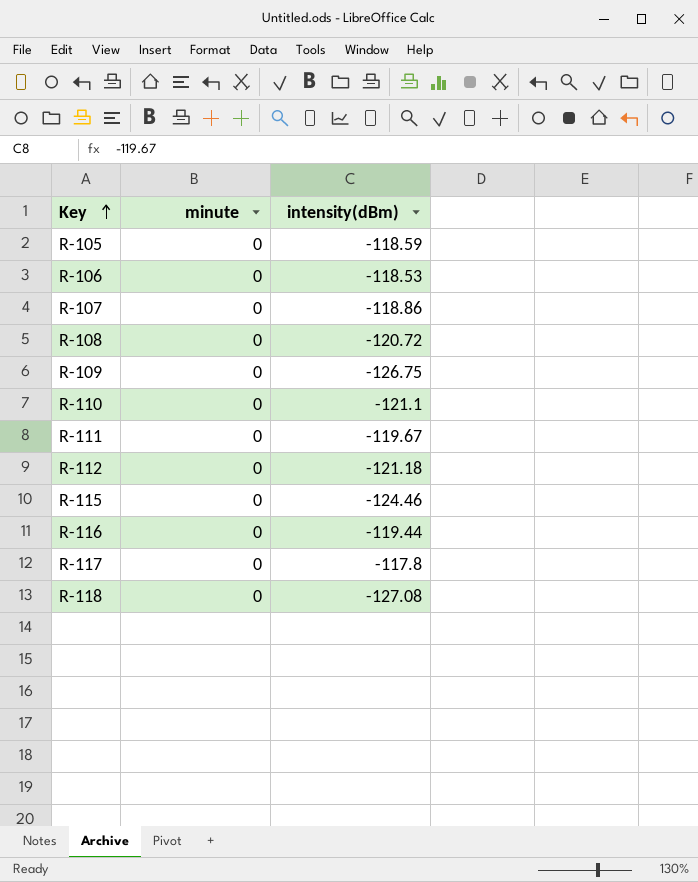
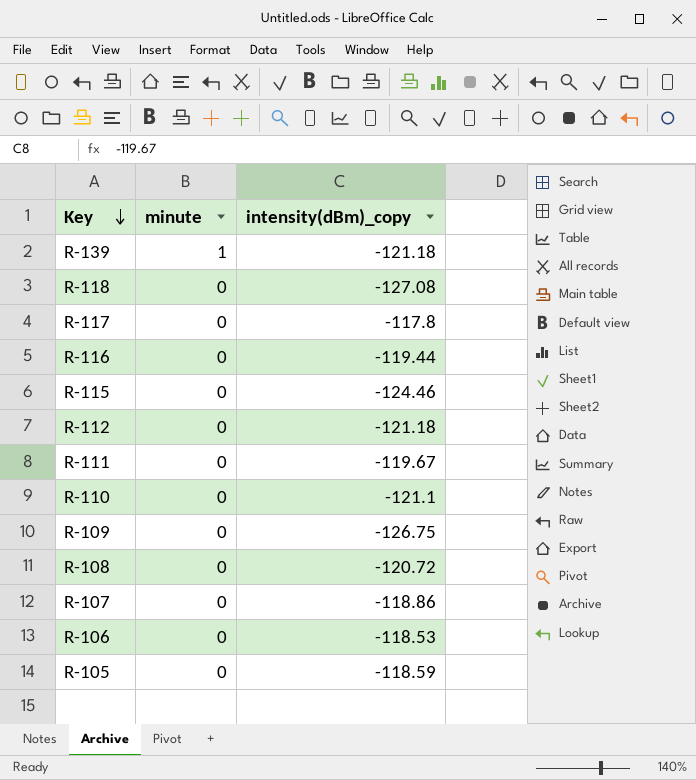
row order: Key ascending -> Key descending
column name: intensity(dBm) -> intensity(dBm)_copy
row R-139: none -> 1 | -121.18

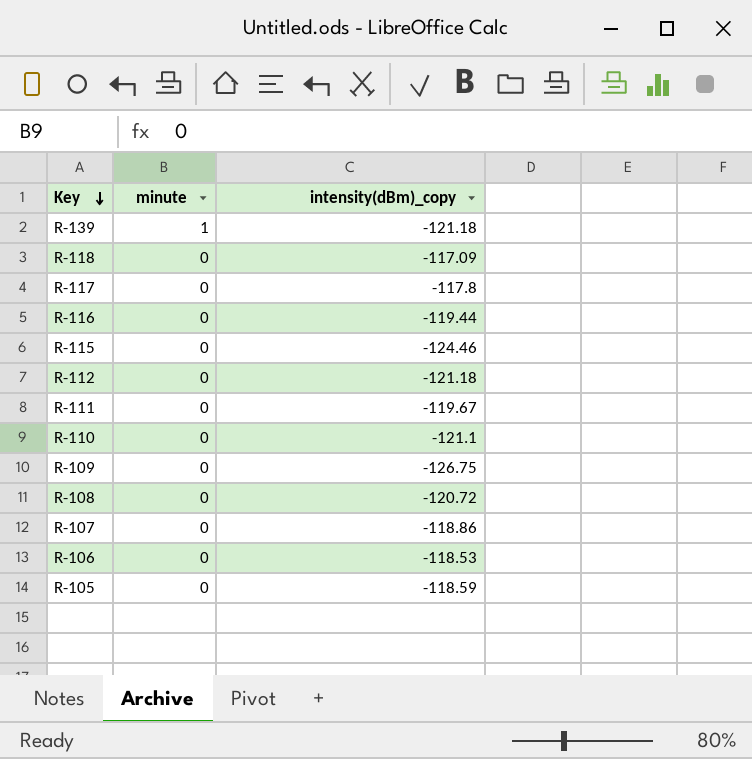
R-118 | intensity(dBm)_copy: -127.08 -> -117.09

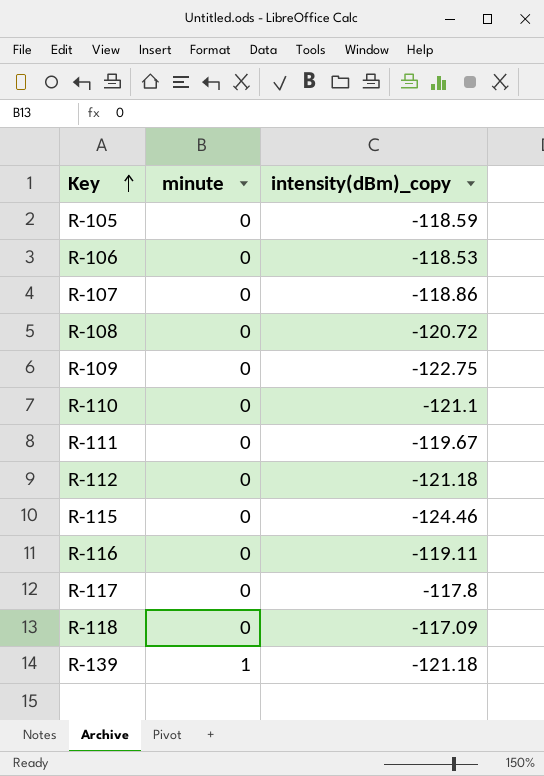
row order: Key descending -> Key ascending
R-109 | intensity(dBm)_copy: -126.75 -> -122.75
R-116 | intensity(dBm)_copy: -119.44 -> -119.11

